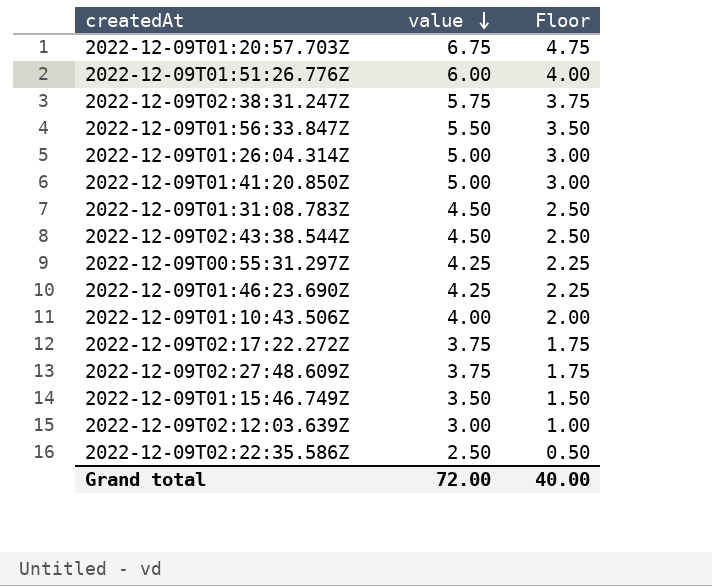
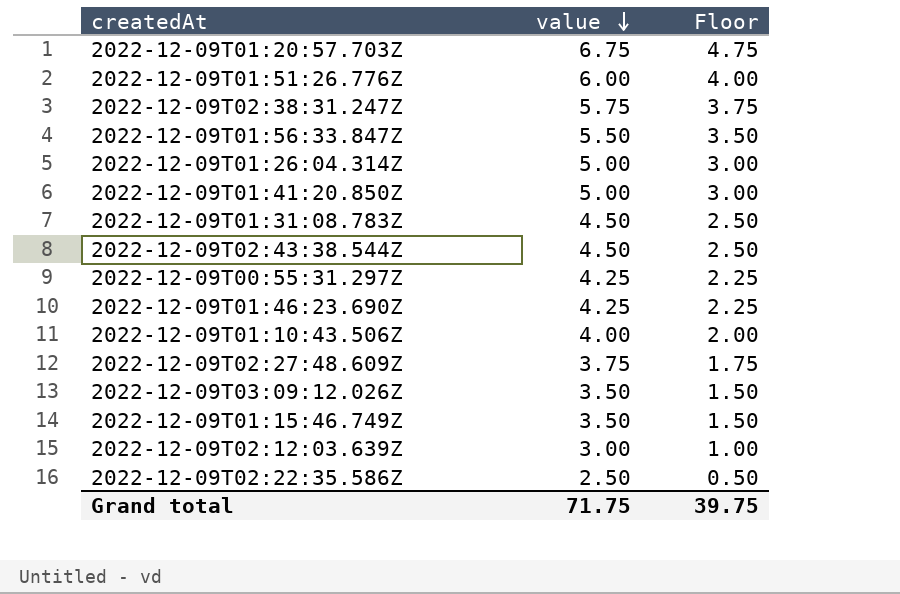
row 2022-12-09T02:17:22.272Z: 3.75 | 1.75 -> none
row 2022-12-09T03:09:12.026Z: none -> 3.50 | 1.50
Grand total | value: 72.00 -> 71.75
Grand total | Floor: 40.00 -> 39.75

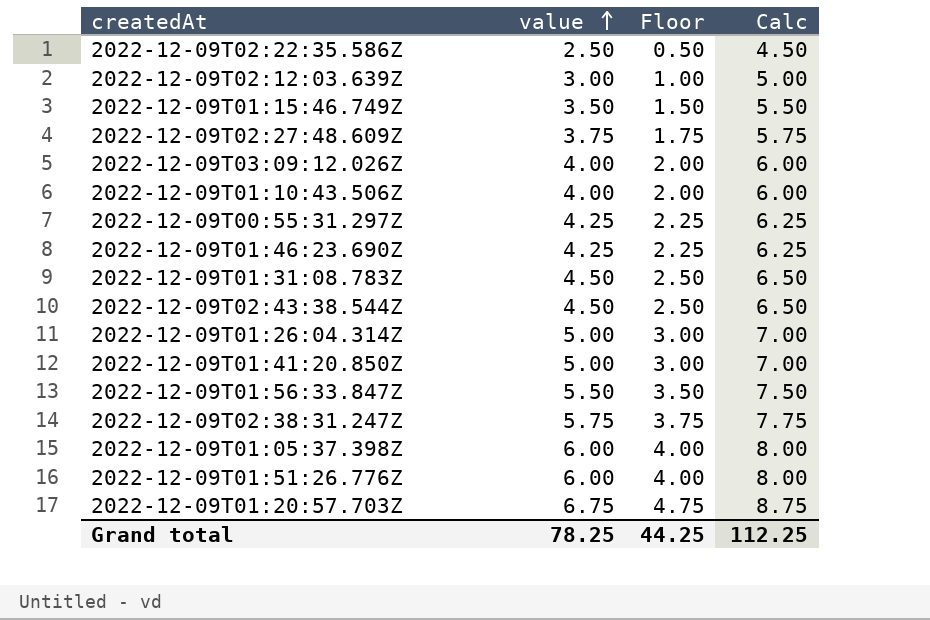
row order: value descending -> value ascending
column Calc | formula: none -> [value] + 2
2022-12-09T03:09:12.026Z | value: 3.50 -> 4.00
2022-12-09T03:09:12.026Z | Floor: 1.50 -> 2.00
row 2022-12-09T01:05:37.398Z: none -> 6.00 | 4.00 | 8.00
Grand total | value: 71.75 -> 78.25
Grand total | Floor: 39.75 -> 44.25

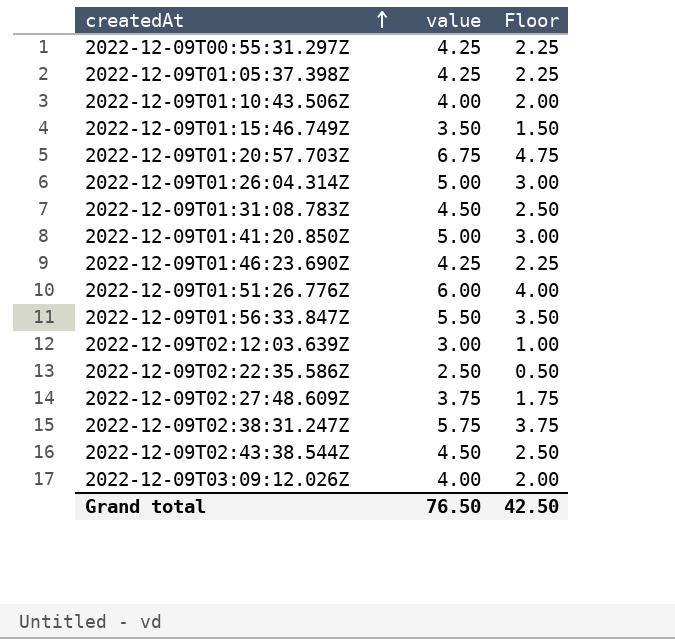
row order: value ascending -> createdAt ascending
column Calc | formula: [value] + 2 -> none
2022-12-09T01:05:37.398Z | value: 6.00 -> 4.25
2022-12-09T01:05:37.398Z | Floor: 4.00 -> 2.25
Grand total | value: 78.25 -> 76.50
Grand total | Floor: 44.25 -> 42.50

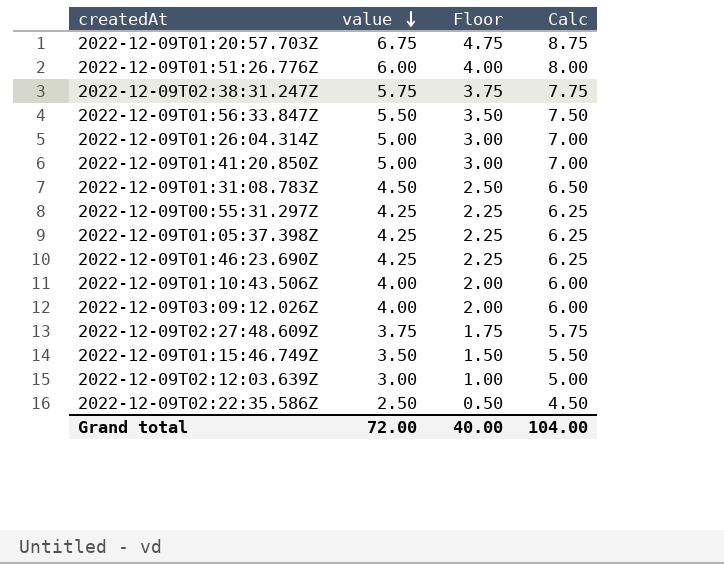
row order: createdAt ascending -> value descending
column Calc | formula: none -> [value] + 2
row 2022-12-09T02:43:38.544Z: 4.50 | 2.50 -> none
Grand total | value: 76.50 -> 72.00
Grand total | Floor: 42.50 -> 40.00

